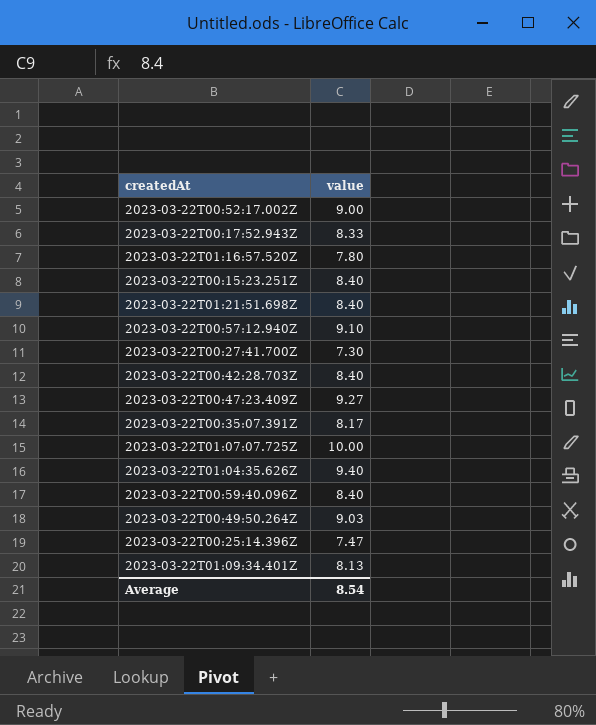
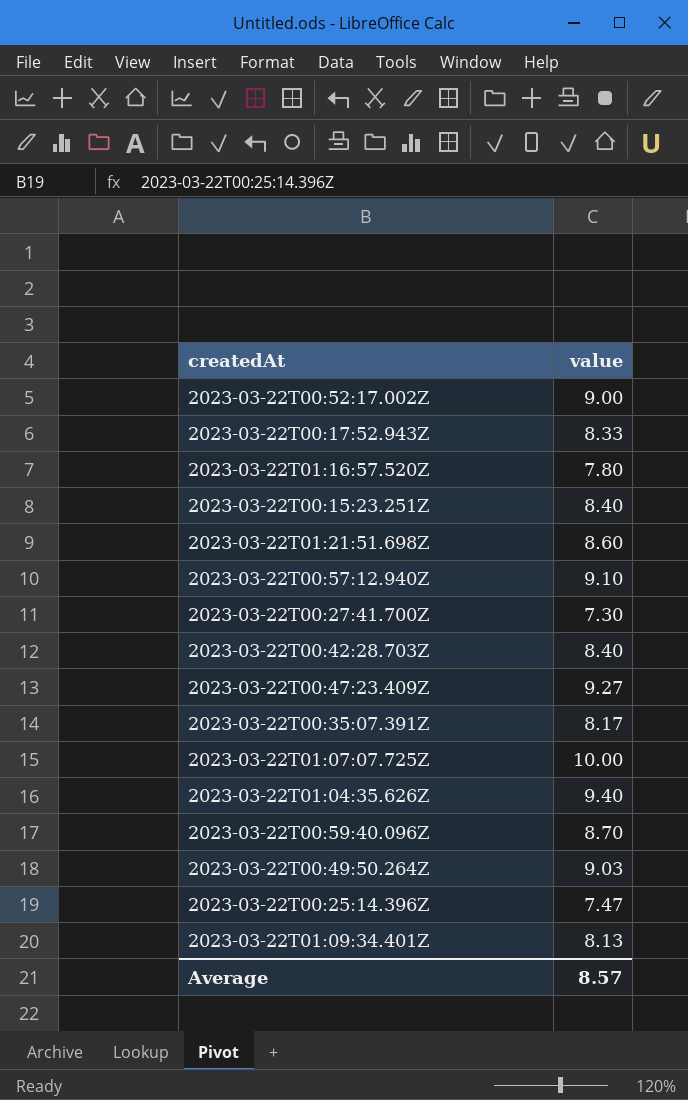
2023-03-22T01:21:51.698Z | value: 8.40 -> 8.60
2023-03-22T00:59:40.096Z | value: 8.40 -> 8.70
Average | value: 8.54 -> 8.57

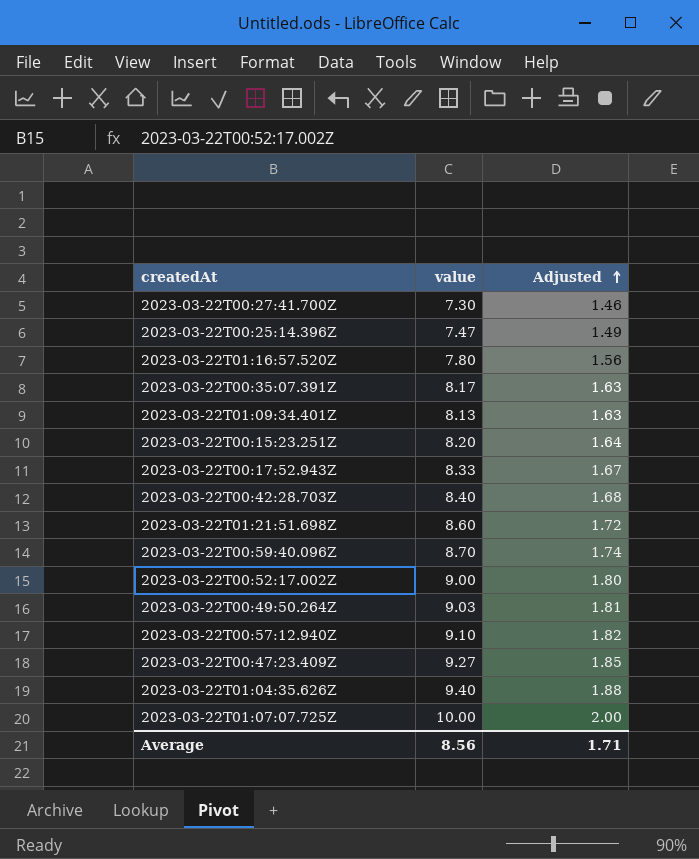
row order: none -> Adjusted ascending
column Adjusted | formula: none -> [value] * 0.2
2023-03-22T00:15:23.251Z | value: 8.40 -> 8.20
Average | value: 8.57 -> 8.56

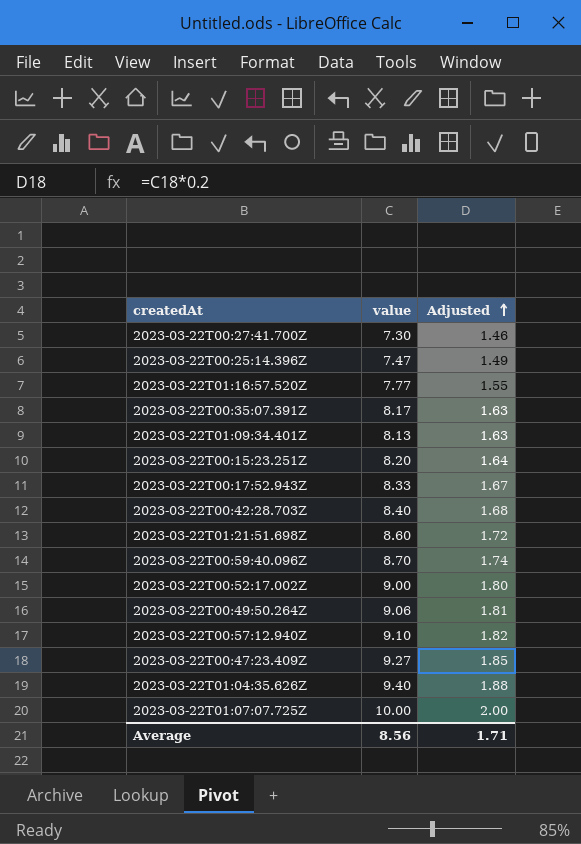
2023-03-22T01:16:57.520Z | value: 7.80 -> 7.77
2023-03-22T01:16:57.520Z | Adjusted: 1.56 -> 1.55
2023-03-22T00:49:50.264Z | value: 9.03 -> 9.06

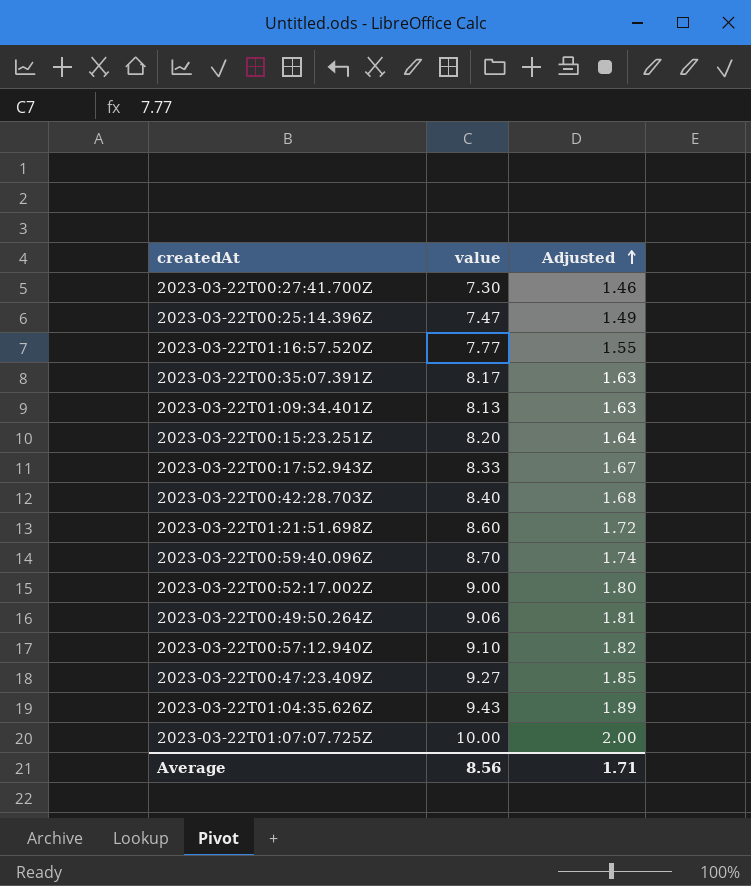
2023-03-22T01:04:35.626Z | value: 9.40 -> 9.43
2023-03-22T01:04:35.626Z | Adjusted: 1.88 -> 1.89

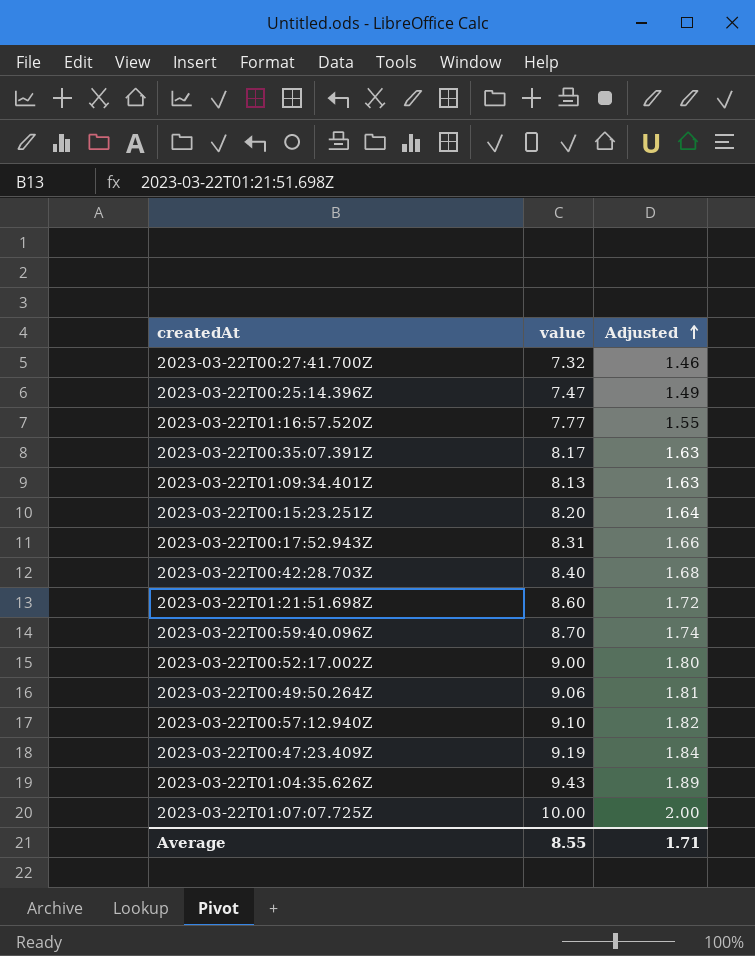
2023-03-22T00:27:41.700Z | value: 7.30 -> 7.32
2023-03-22T00:17:52.943Z | value: 8.33 -> 8.31
2023-03-22T00:17:52.943Z | Adjusted: 1.67 -> 1.66
2023-03-22T00:47:23.409Z | value: 9.27 -> 9.19
2023-03-22T00:47:23.409Z | Adjusted: 1.85 -> 1.84
Average | value: 8.56 -> 8.55

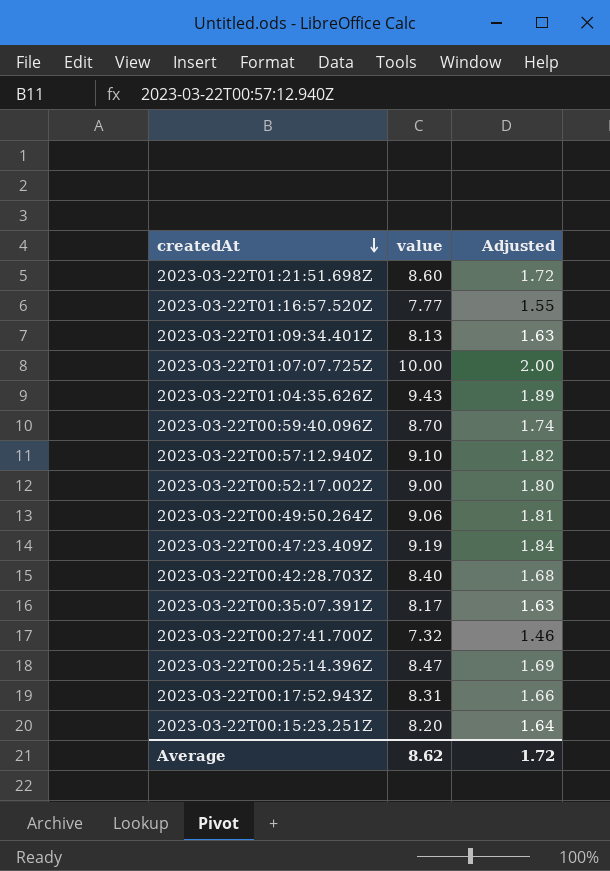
row order: Adjusted ascending -> createdAt descending
2023-03-22T00:25:14.396Z | value: 7.47 -> 8.47
2023-03-22T00:25:14.396Z | Adjusted: 1.49 -> 1.69
Average | value: 8.55 -> 8.62
Average | Adjusted: 1.71 -> 1.72

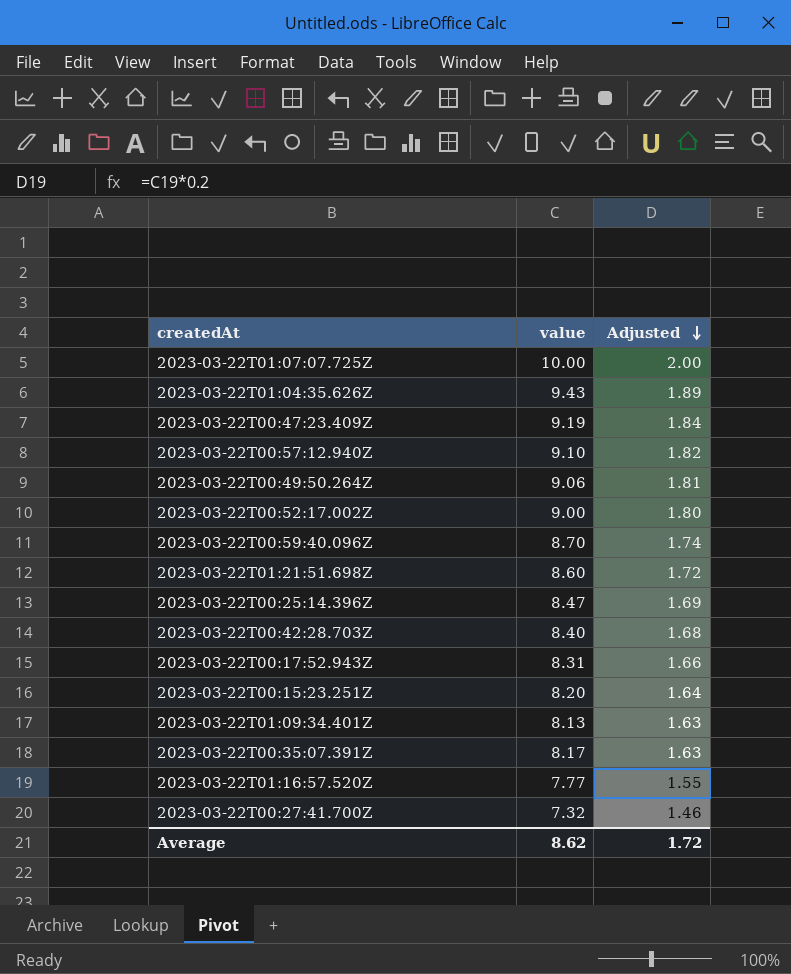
row order: createdAt descending -> Adjusted descending

